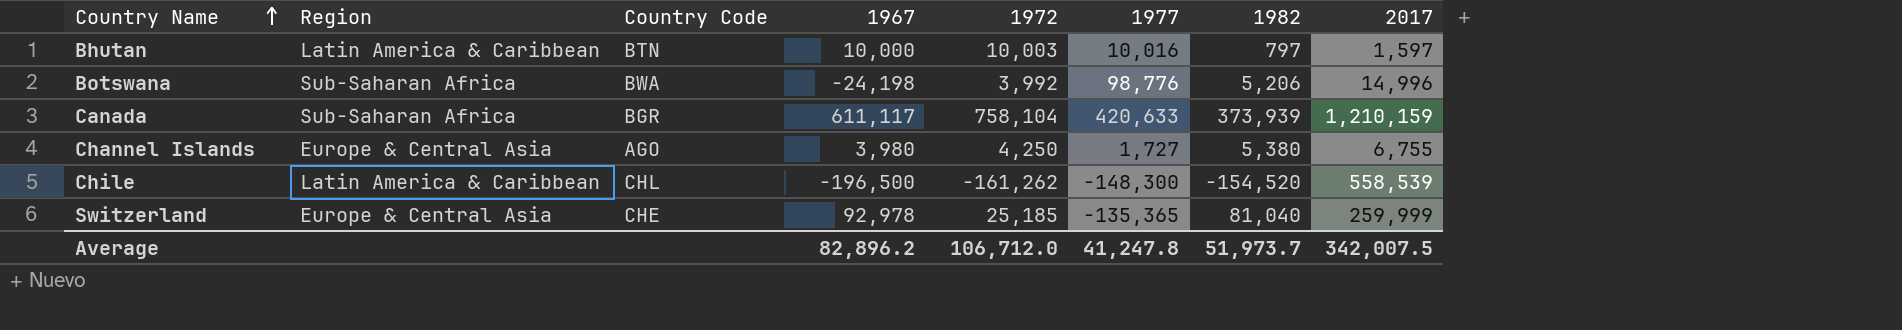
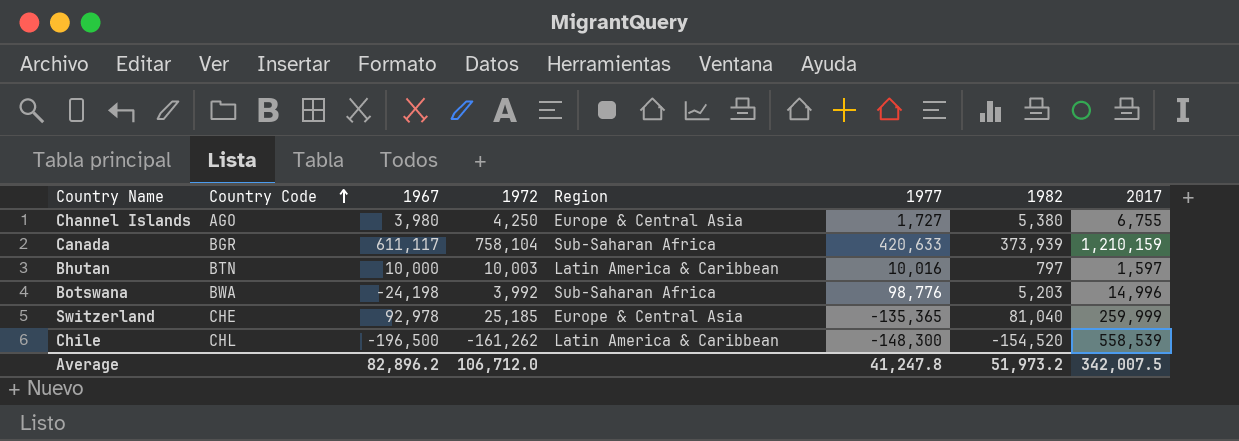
row order: Country Name ascending -> Country Code ascending
column Region | position: 2 -> 5
Botswana | 1982: 5,206 -> 5,203
Average | 1982: 51,973.7 -> 51,973.2

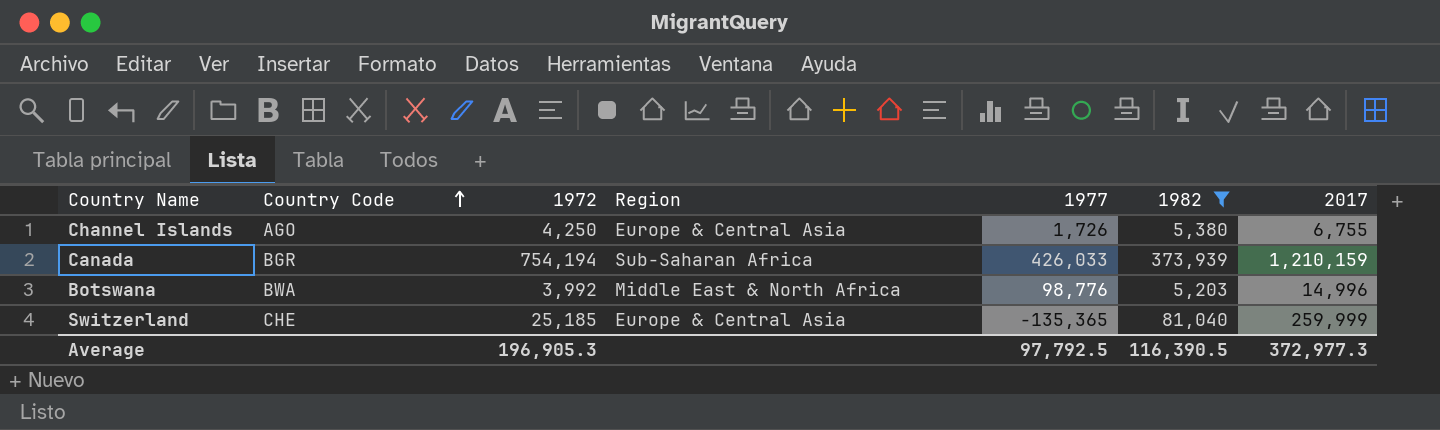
filter: none -> 1982 >= 5,203
column 1967 | position: 3 -> none
Channel Islands | 1977: 1,727 -> 1,726
Canada | 1972: 758,104 -> 754,194
Canada | 1977: 420,633 -> 426,033
Botswana | Region: Sub-Saharan Africa -> Middle East & North Africa
Average | 1972: 106,712.0 -> 196,905.3
Average | 1977: 41,247.8 -> 97,792.5
Average | 1982: 51,973.2 -> 116,390.5
Average | 2017: 342,007.5 -> 372,977.3

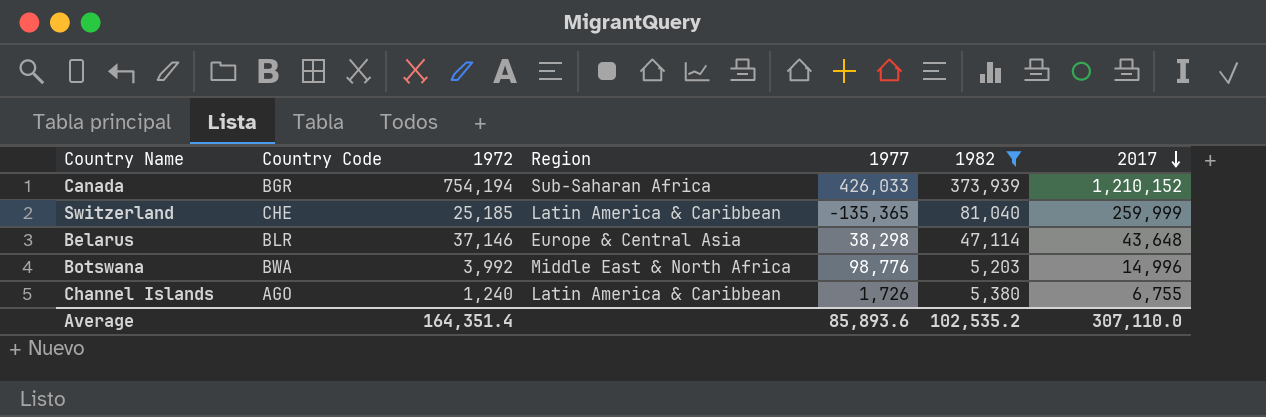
row order: Country Code ascending -> 2017 descending
Canada | 2017: 1,210,159 -> 1,210,152
Switzerland | Region: Europe & Central Asia -> Latin America & Caribbean
row Belarus: none -> BLR | 37,146 | Europe & Central Asia | 38,298 | 47,114 | 43,648
Channel Islands | 1972: 4,250 -> 1,240
Channel Islands | Region: Europe & Central Asia -> Latin America & Caribbean
Average | 1972: 196,905.3 -> 164,351.4
Average | 1977: 97,792.5 -> 85,893.6
Average | 1982: 116,390.5 -> 102,535.2
Average | 2017: 372,977.3 -> 307,110.0

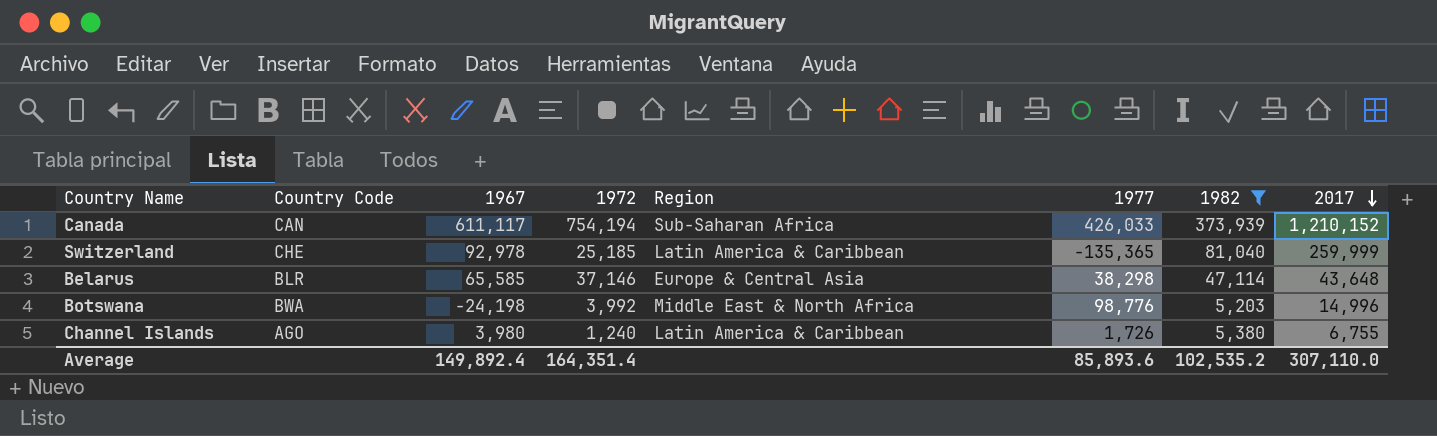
column 1967 | position: none -> 3
Canada | Country Code: BGR -> CAN

